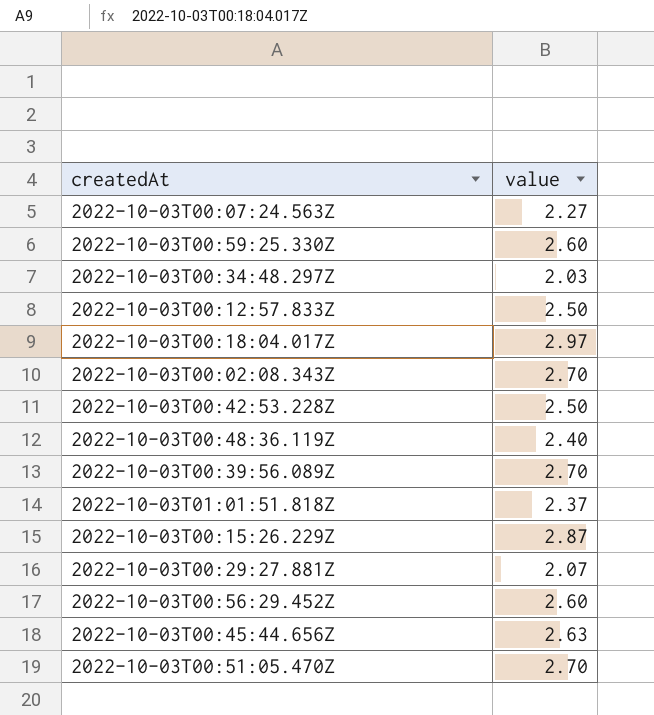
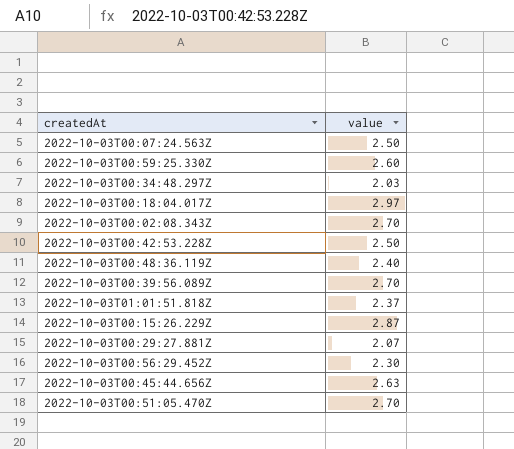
row 2022-10-03T00:12:57.833Z: 2.50 -> none
2022-10-03T00:07:24.563Z | value: 2.27 -> 2.50
2022-10-03T00:56:29.452Z | value: 2.60 -> 2.30

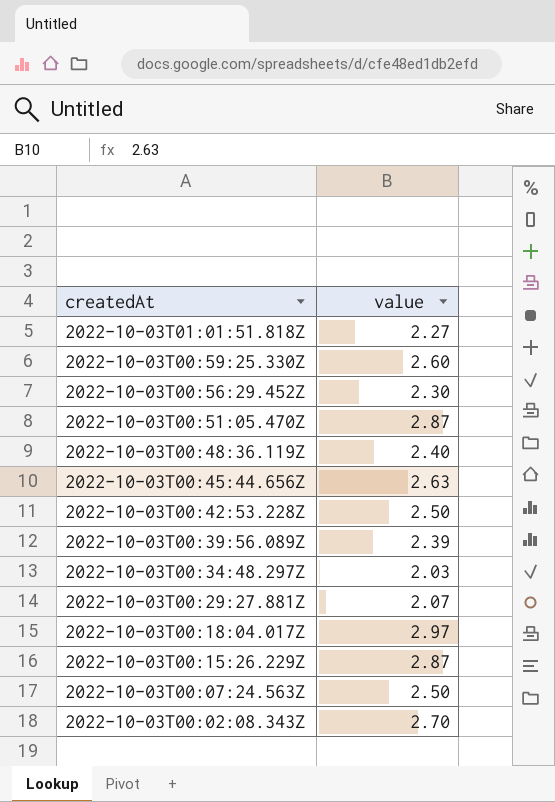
row order: none -> createdAt descending
2022-10-03T01:01:51.818Z | value: 2.37 -> 2.27
2022-10-03T00:51:05.470Z | value: 2.70 -> 2.87
2022-10-03T00:39:56.089Z | value: 2.70 -> 2.39

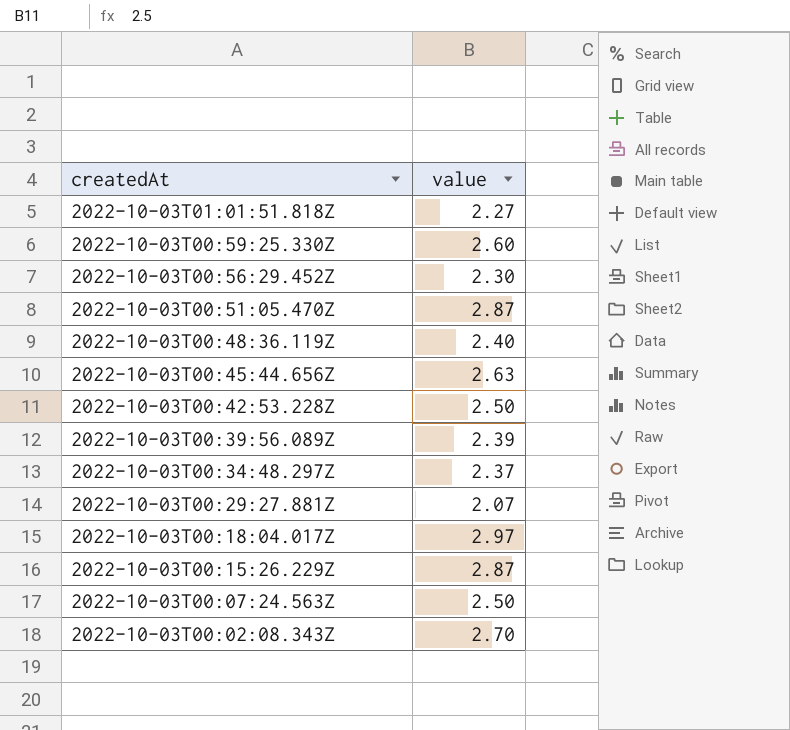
2022-10-03T00:34:48.297Z | value: 2.03 -> 2.37

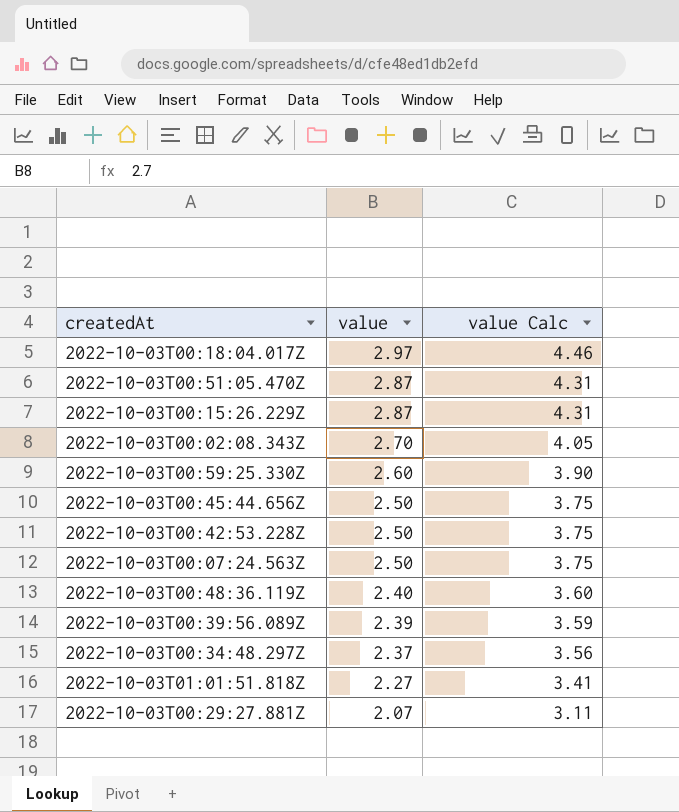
row order: createdAt descending -> value descending
column value Calc | formula: none -> [value] * 1.5
row 2022-10-03T00:56:29.452Z: 2.30 -> none
2022-10-03T00:45:44.656Z | value: 2.63 -> 2.50

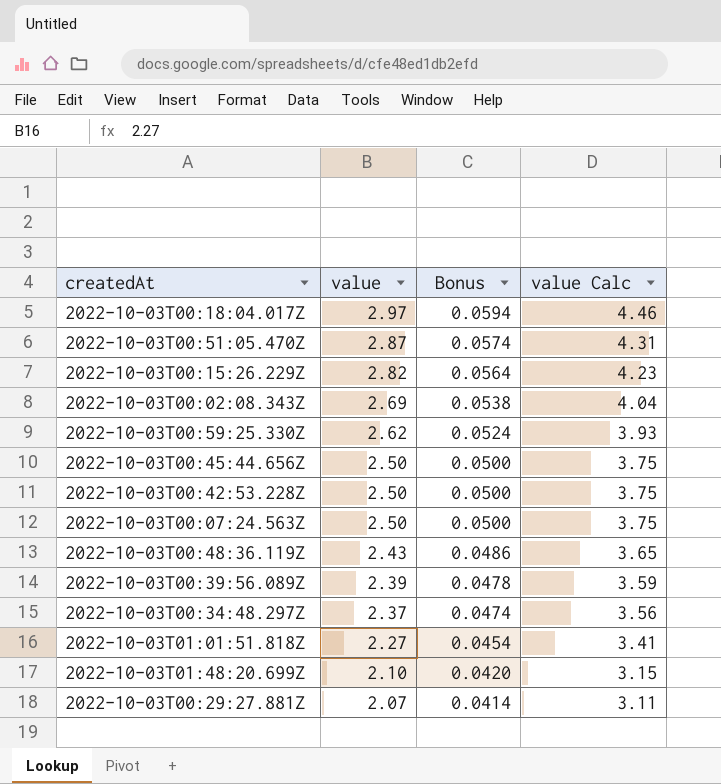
column Bonus | formula: none -> [value] * 0.02
2022-10-03T00:15:26.229Z | value: 2.87 -> 2.82
2022-10-03T00:15:26.229Z | value Calc: 4.31 -> 4.23
2022-10-03T00:02:08.343Z | value: 2.70 -> 2.69
2022-10-03T00:02:08.343Z | value Calc: 4.05 -> 4.04
2022-10-03T00:59:25.330Z | value: 2.60 -> 2.62
2022-10-03T00:59:25.330Z | value Calc: 3.90 -> 3.93
2022-10-03T00:48:36.119Z | value: 2.40 -> 2.43
2022-10-03T00:48:36.119Z | value Calc: 3.60 -> 3.65
row 2022-10-03T01:48:20.699Z: none -> 2.10 | 0.0420 | 3.15

